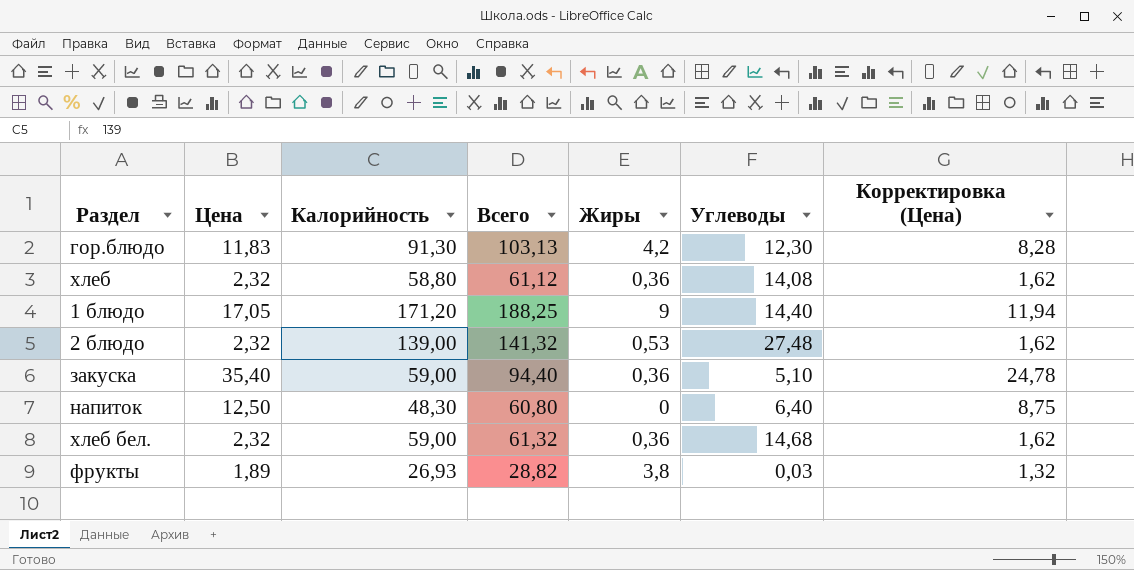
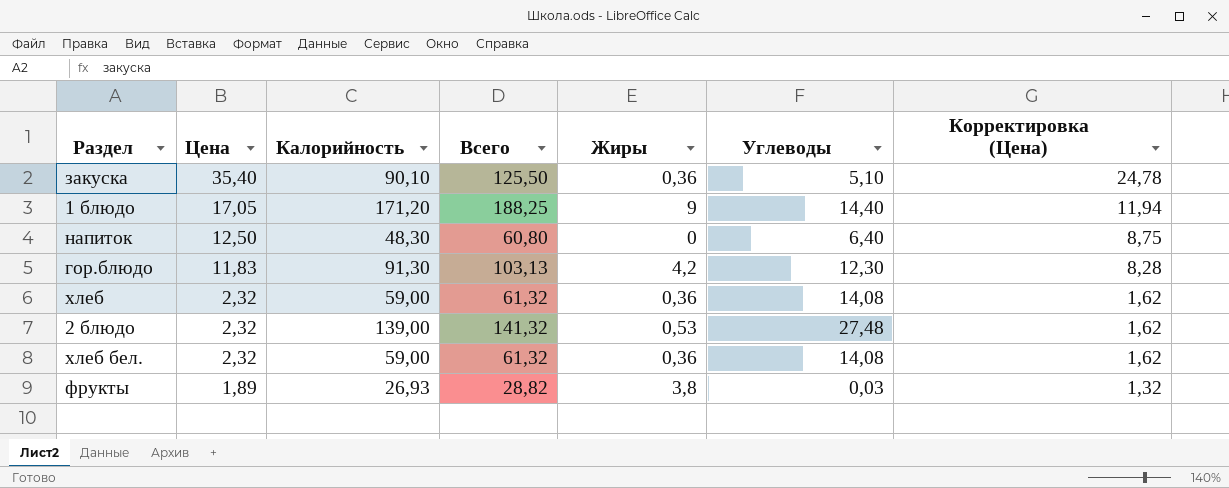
row order: none -> Цена descending
закуска | Калорийность: 59,00 -> 90,10
закуска | Всего: 94,40 -> 125,50
хлеб | Калорийность: 58,80 -> 59,00
хлеб | Всего: 61,12 -> 61,32
хлеб бел. | Углеводы: 14,68 -> 14,08

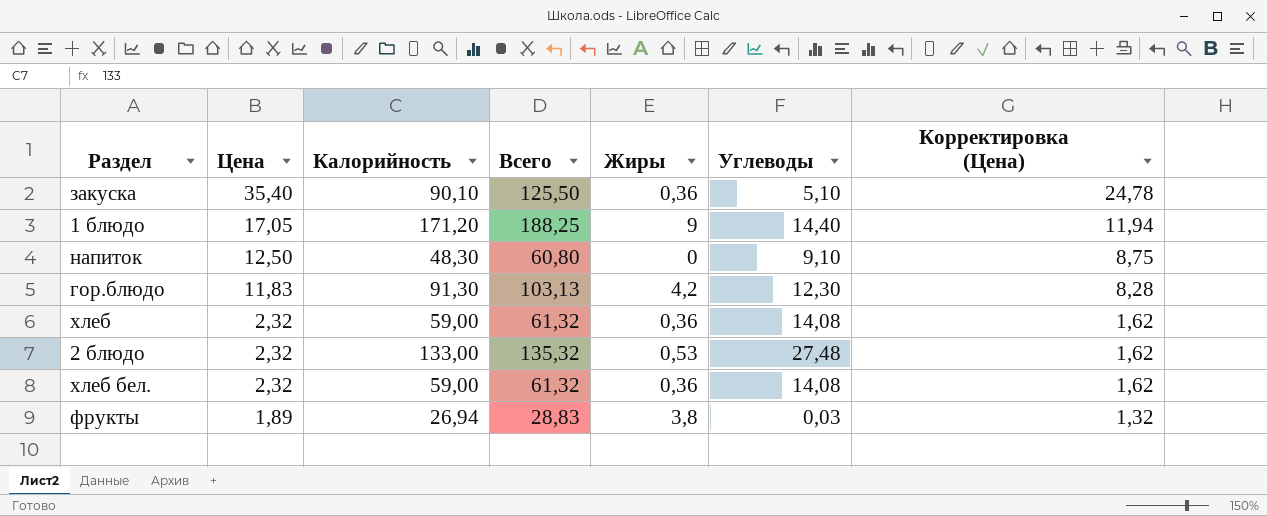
напиток | Углеводы: 6,40 -> 9,10
2 блюдо | Калорийность: 139,00 -> 133,00
2 блюдо | Всего: 141,32 -> 135,32
фрукты | Калорийность: 26,93 -> 26,94
фрукты | Всего: 28,82 -> 28,83

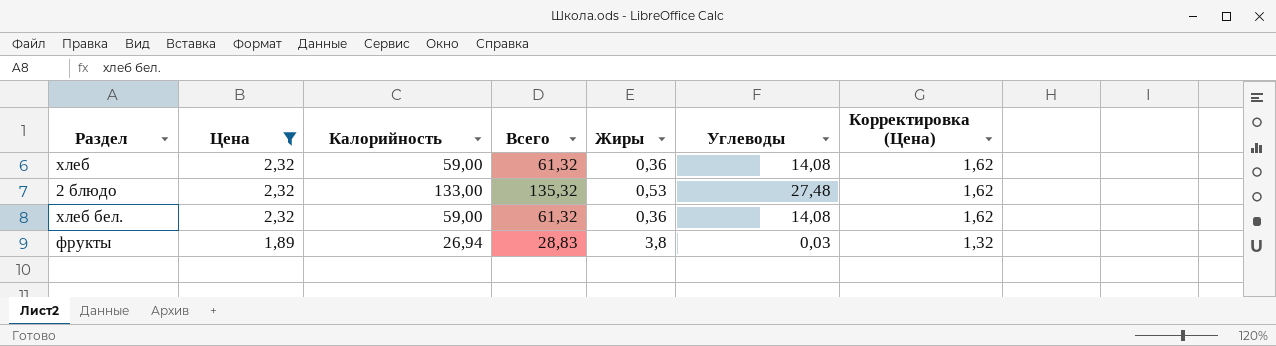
filter: none -> Цена <= 2,32

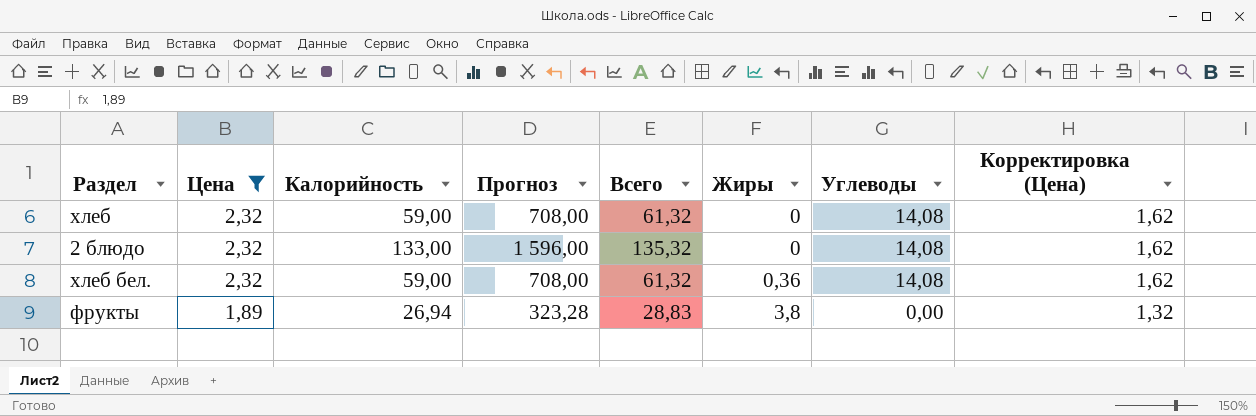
column Прогноз | formula: none -> [Калорийность] * 12
хлеб | Жиры: 0,36 -> 0
2 блюдо | Жиры: 0,53 -> 0
2 блюдо | Углеводы: 27,48 -> 14,08
фрукты | Углеводы: 0,03 -> 0,00

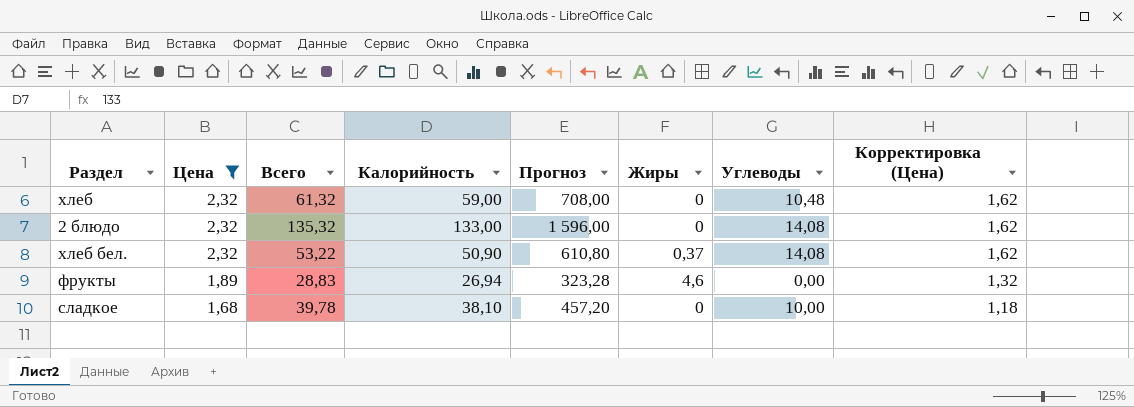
column Всего | position: 5 -> 3
хлеб | Углеводы: 14,08 -> 10,48
хлеб бел. | Всего: 61,32 -> 53,22
хлеб бел. | Калорийность: 59,00 -> 50,90
хлеб бел. | Прогноз: 708,00 -> 610,80
хлеб бел. | Жиры: 0,36 -> 0,37
фрукты | Жиры: 3,8 -> 4,6
row сладкое: none -> 1,68 | 39,78 | 38,10 | 457,20 | 0 | 10,00 | 1,18

